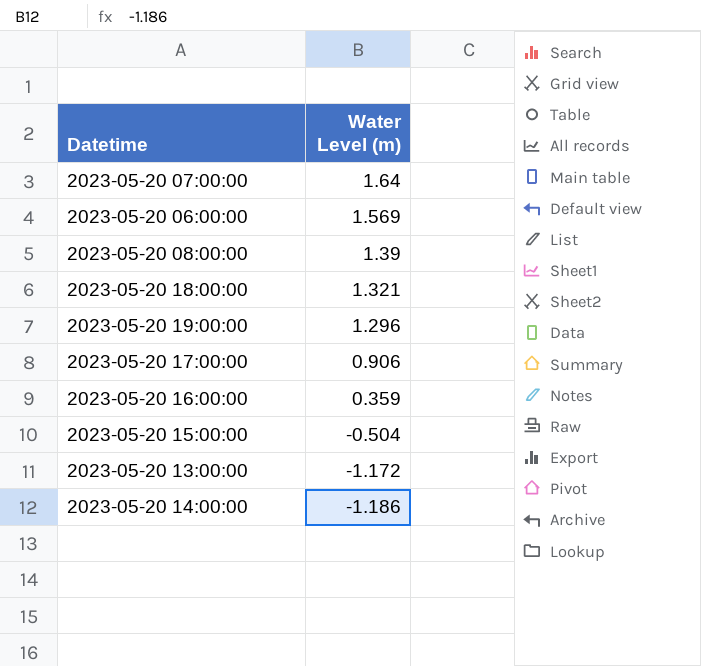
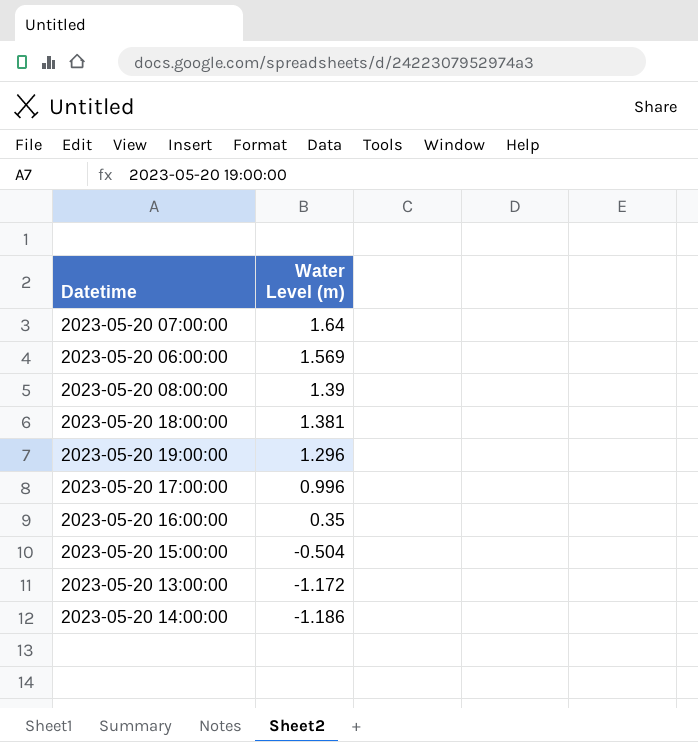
2023-05-20 18:00:00 | Water Level (m): 1.321 -> 1.381
2023-05-20 17:00:00 | Water Level (m): 0.906 -> 0.996
2023-05-20 16:00:00 | Water Level (m): 0.359 -> 0.35

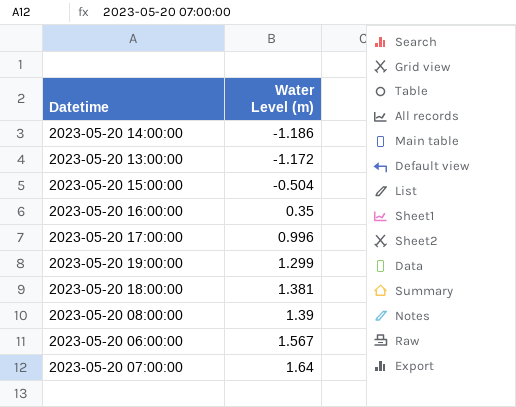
row order: Water Level (m) descending -> Water Level (m) ascending
2023-05-20 19:00:00 | Water Level (m): 1.296 -> 1.299
2023-05-20 06:00:00 | Water Level (m): 1.569 -> 1.567

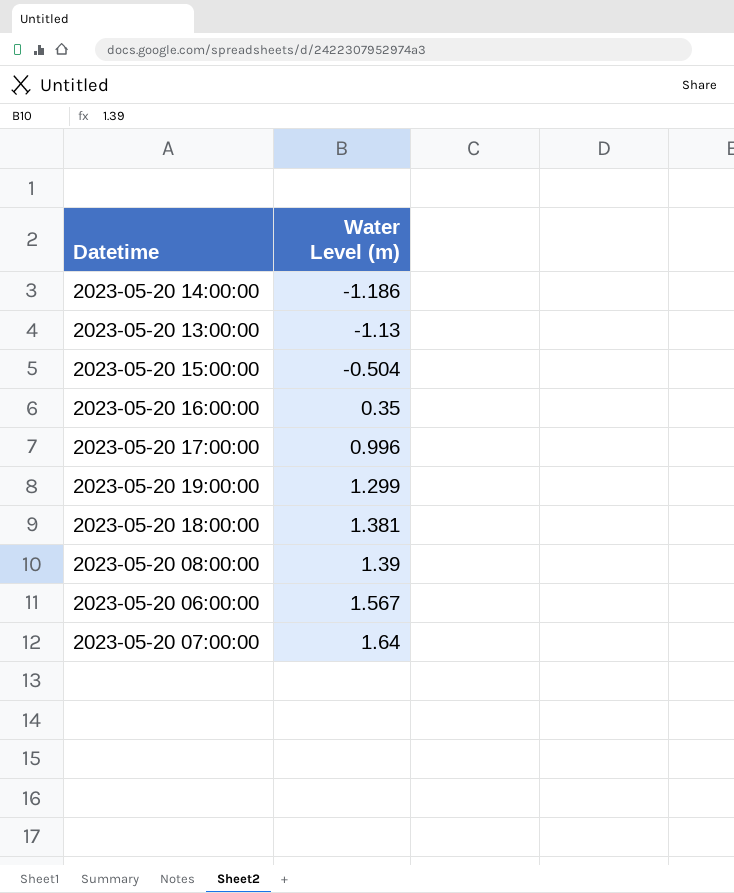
2023-05-20 13:00:00 | Water Level (m): -1.172 -> -1.13

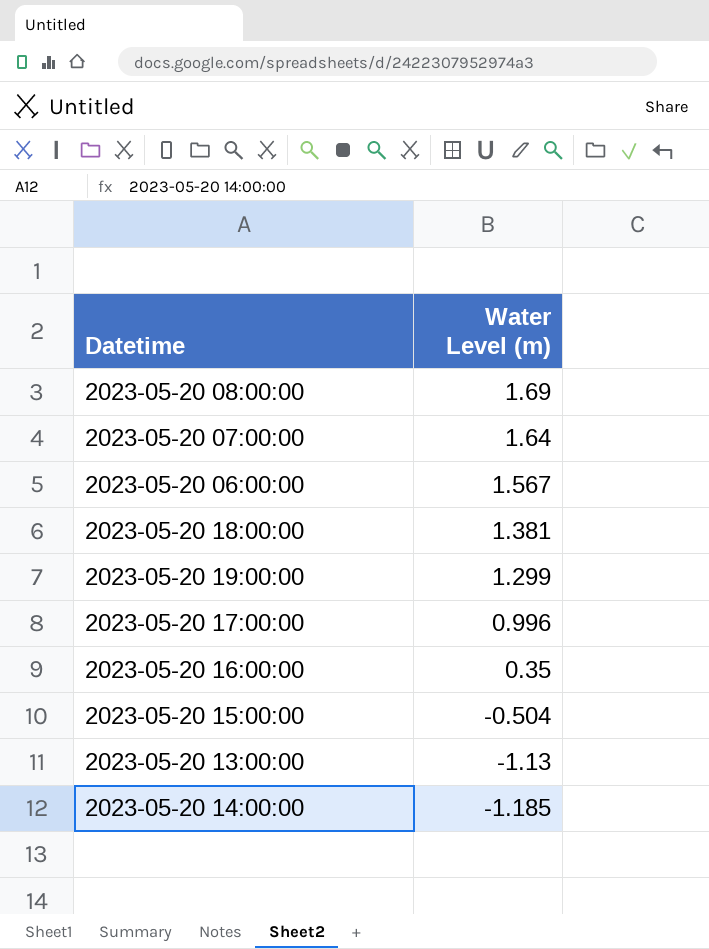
row order: Water Level (m) ascending -> Water Level (m) descending
2023-05-20 08:00:00 | Water Level (m): 1.39 -> 1.69
2023-05-20 14:00:00 | Water Level (m): -1.186 -> -1.185

